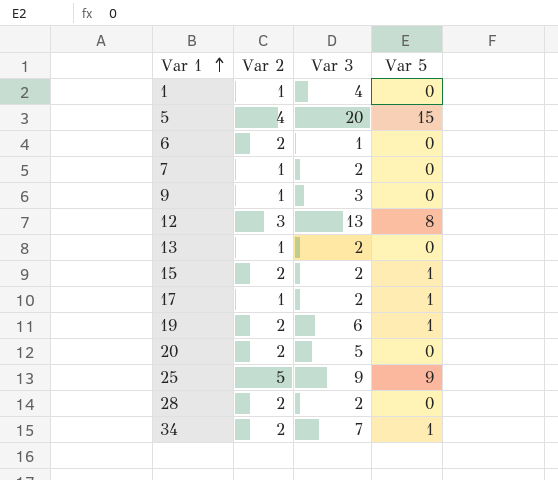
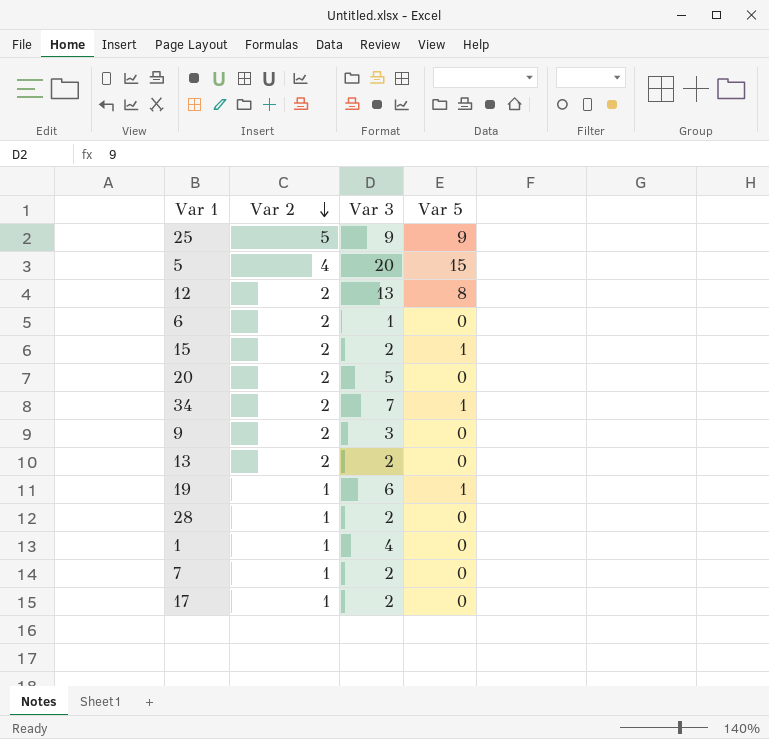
row order: Var 1 ascending -> Var 2 descending
12 | Var 2: 3 -> 2
9 | Var 2: 1 -> 2
13 | Var 2: 1 -> 2
19 | Var 2: 2 -> 1
28 | Var 2: 2 -> 1
17 | Var 5: 1 -> 0

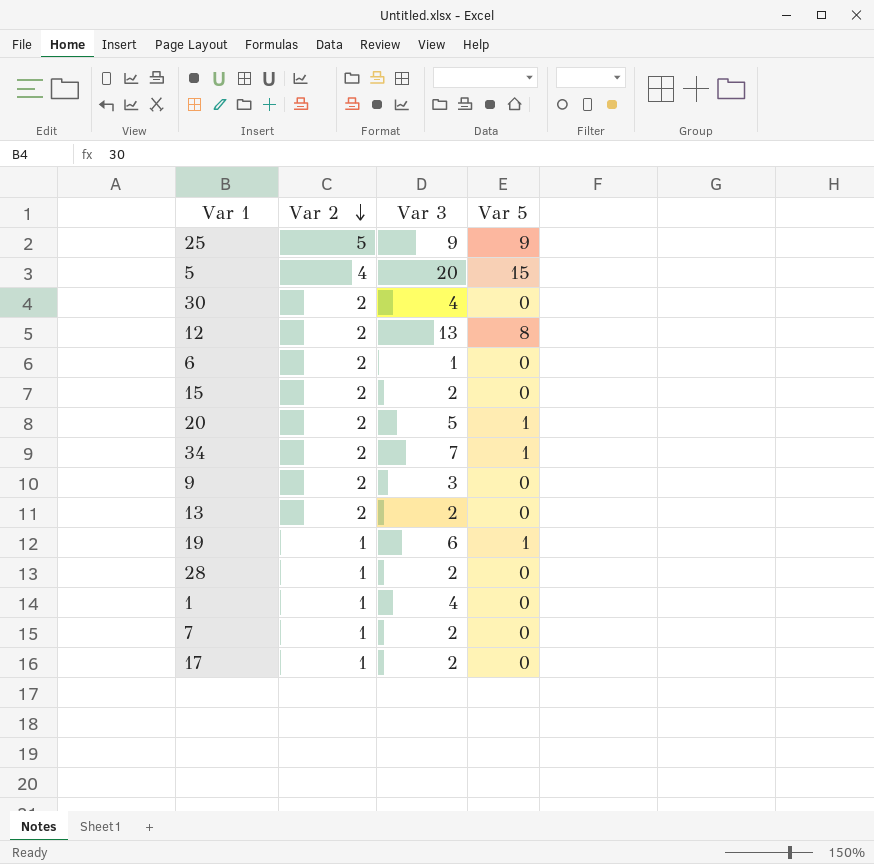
row 30: none -> 2 | 4 | 0
15 | Var 5: 1 -> 0
20 | Var 5: 0 -> 1

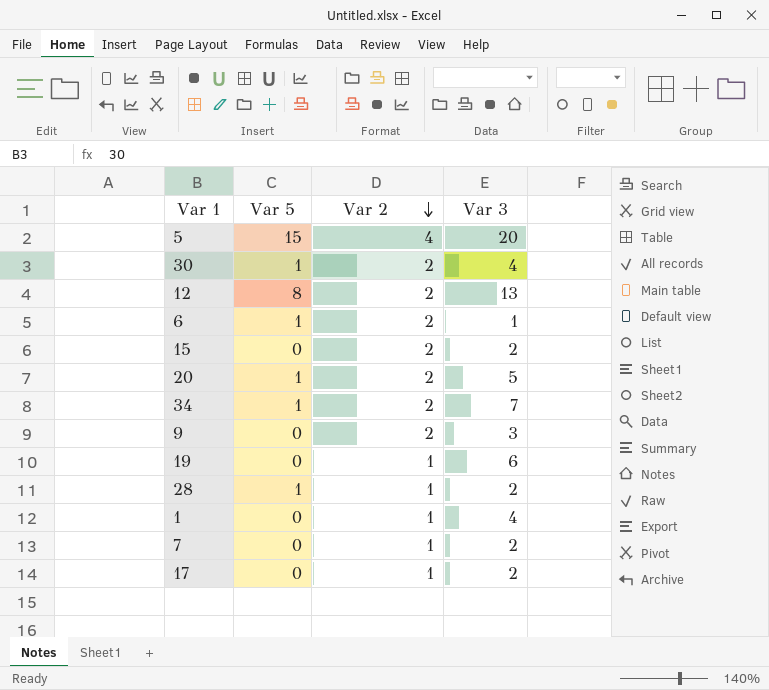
column Var 5 | position: 4 -> 2
row 25: 5 | 9 | 9 -> none
row 13: 2 | 2 | 0 -> none
30 | Var 5: 0 -> 1
6 | Var 5: 0 -> 1
19 | Var 5: 1 -> 0
28 | Var 5: 0 -> 1

